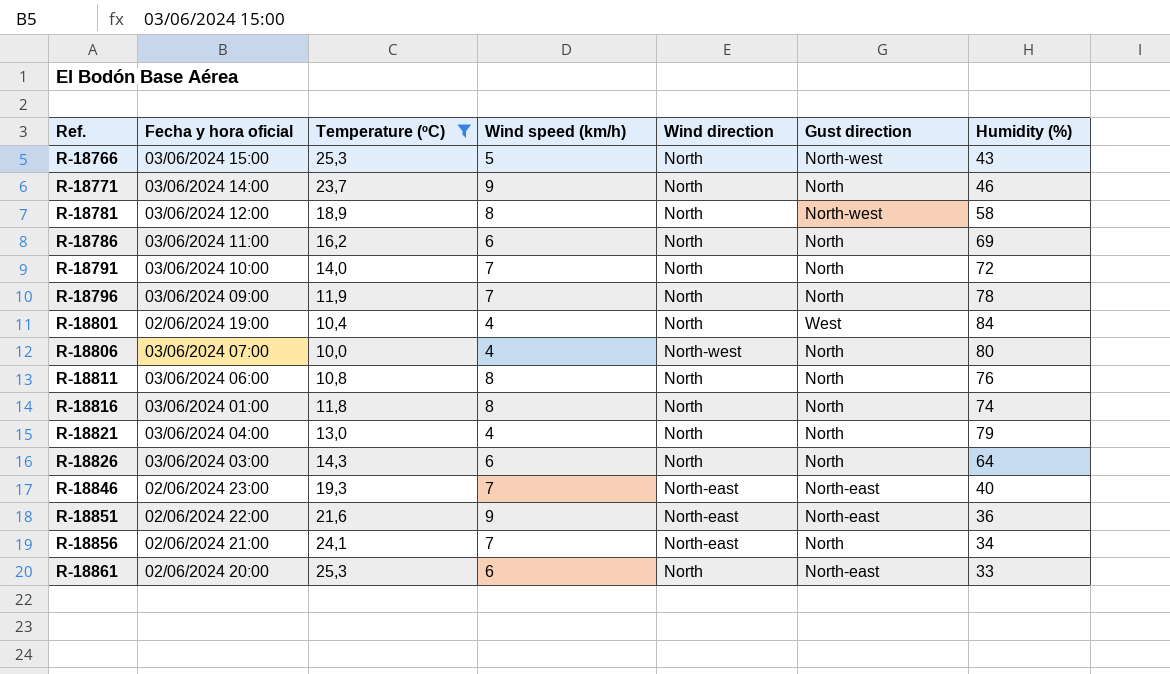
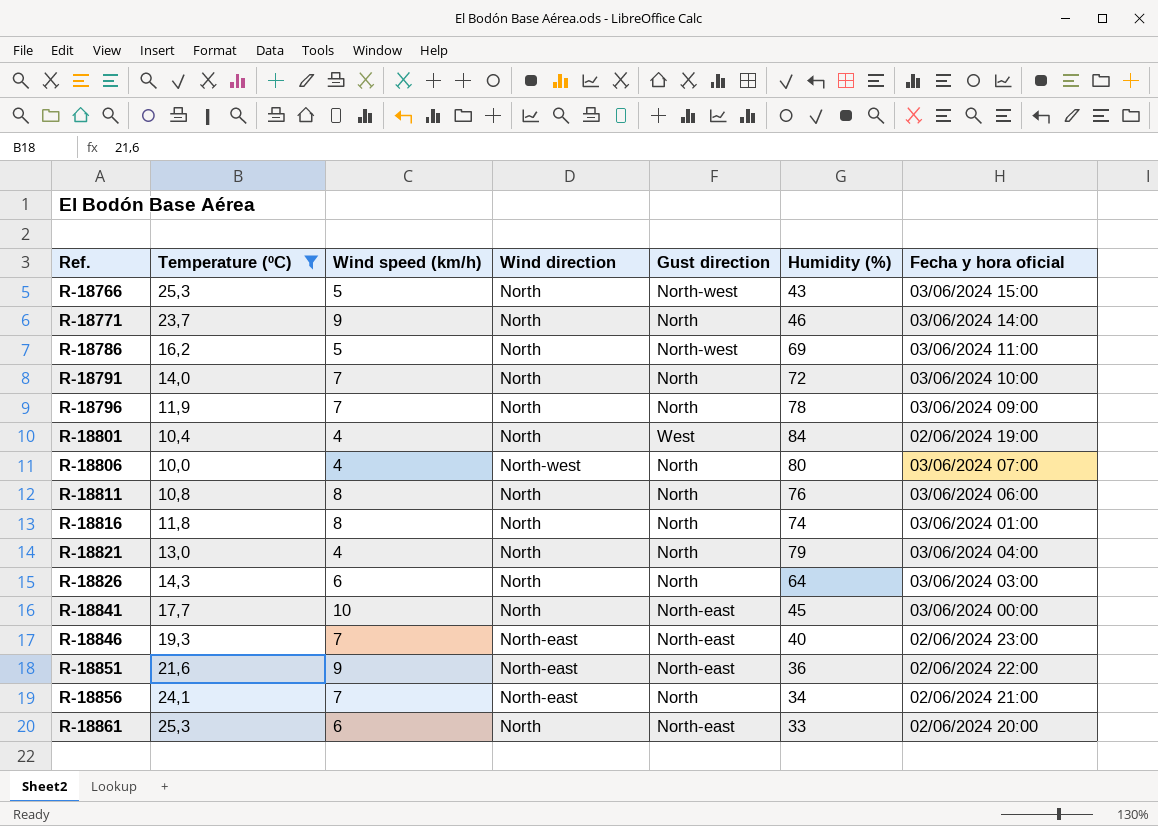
column Fecha y hora oficial | position: 2 -> 7
row R-18781: 03/06/2024 12:00 | 18,9 | 8 | North | North-west | 58 -> none
R-18786 | Wind speed (km/h): 6 -> 5
R-18786 | Gust direction: North -> North-west
row R-18841: none -> 17,7 | 10 | North | North-east | 45 | 03/06/2024 00:00

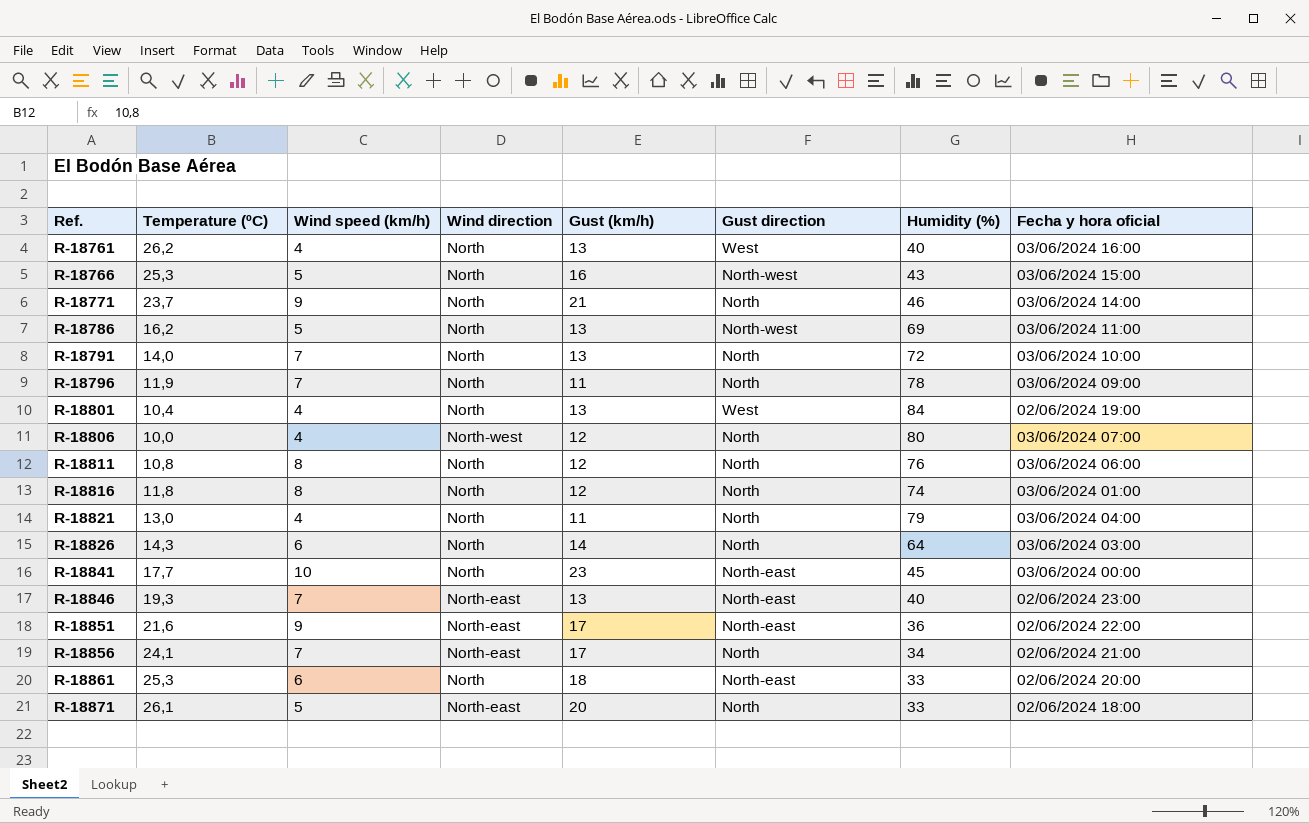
filter: Temperature (ºC) <= 25,3 -> none
column Gust (km/h) | position: none -> 5

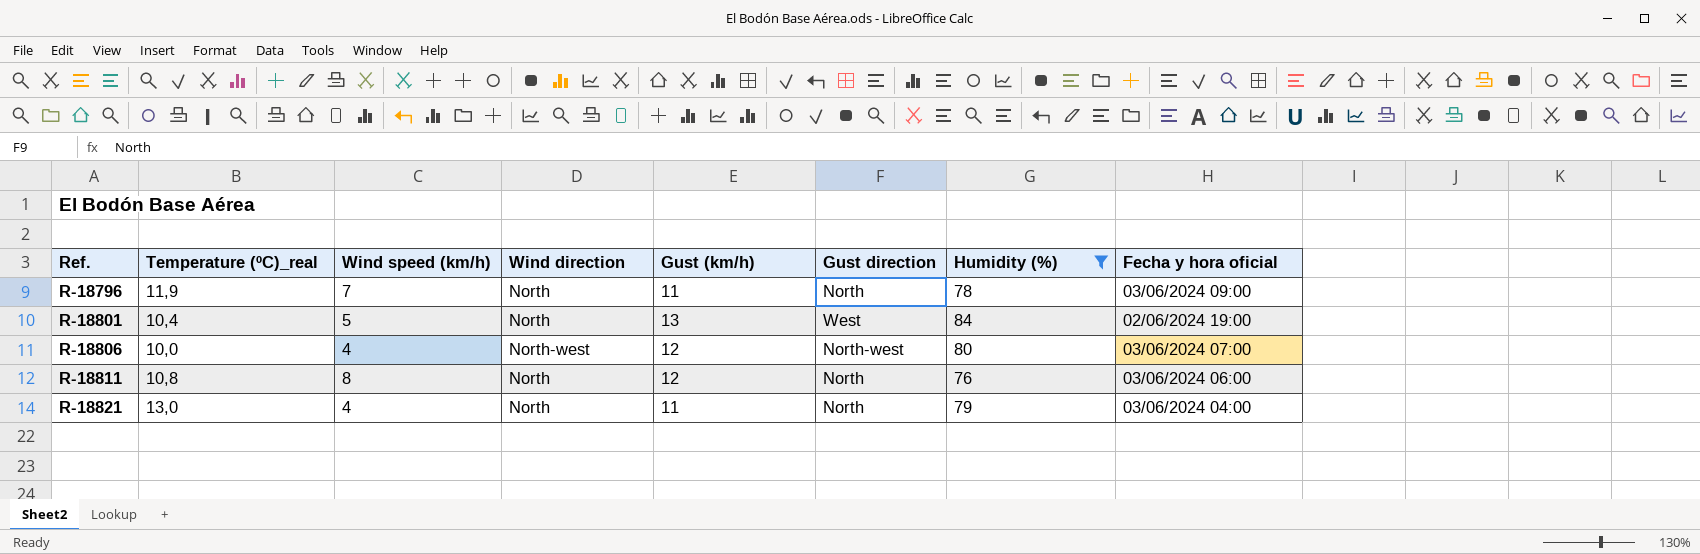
filter: none -> Humidity (%) >= 76
column name: Temperature (ºC) -> Temperature (ºC)_real
R-18801 | Wind speed (km/h): 4 -> 5
R-18806 | Gust direction: North -> North-west

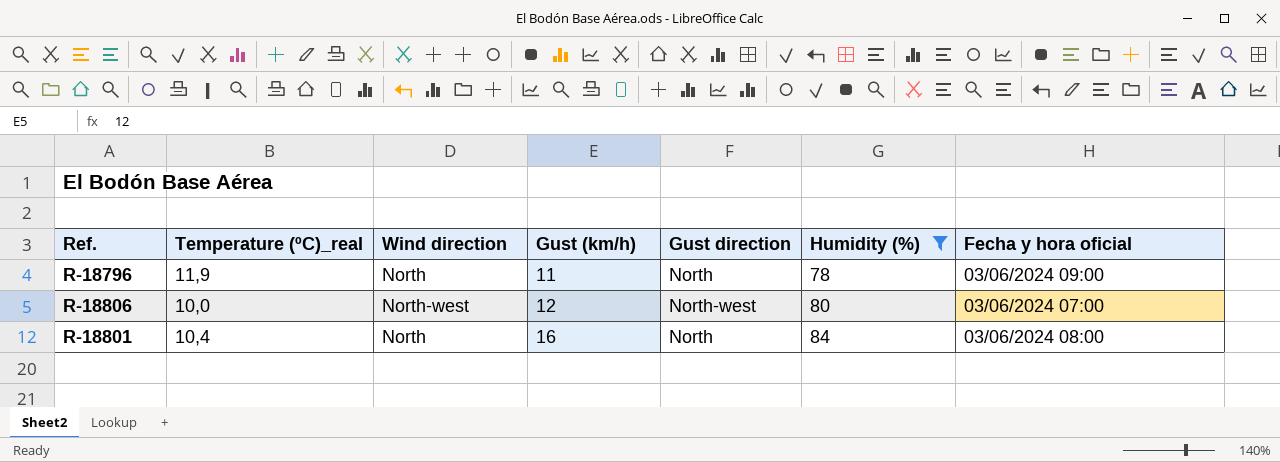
row order: Ref. ascending -> Gust (km/h) ascending
column Wind speed (km/h) | position: 3 -> none
row R-18811: 10,8 | 8 | North | 12 | North | 76 | 03/06/2024 06:00 -> none
row R-18821: 13,0 | 4 | North | 11 | North | 79 | 03/06/2024 04:00 -> none
R-18801 | Gust (km/h): 13 -> 16
R-18801 | Gust direction: West -> North
R-18801 | Fecha y hora oficial: 02/06/2024 19:00 -> 03/06/2024 08:00

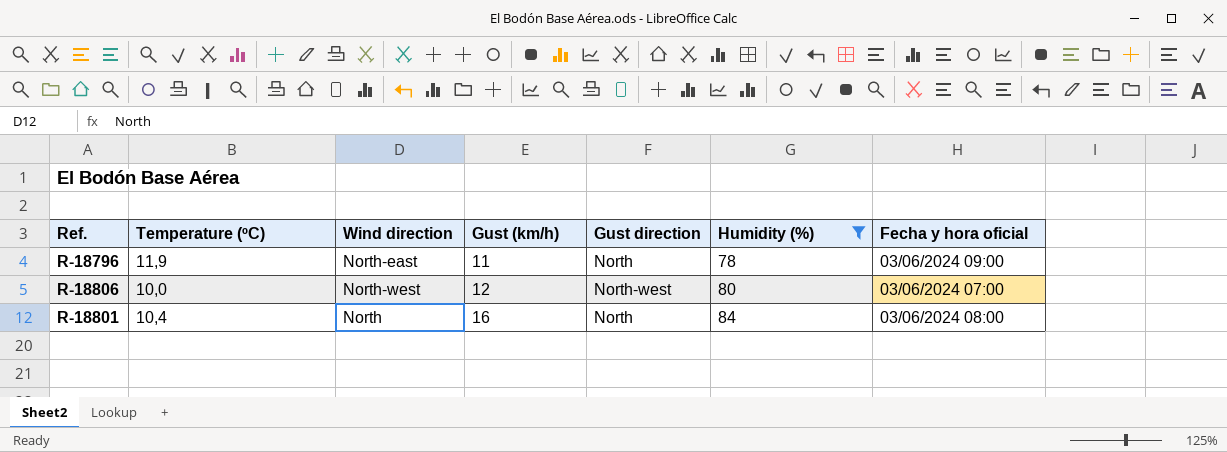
column name: Temperature (ºC)_real -> Temperature (ºC)
R-18796 | Wind direction: North -> North-east

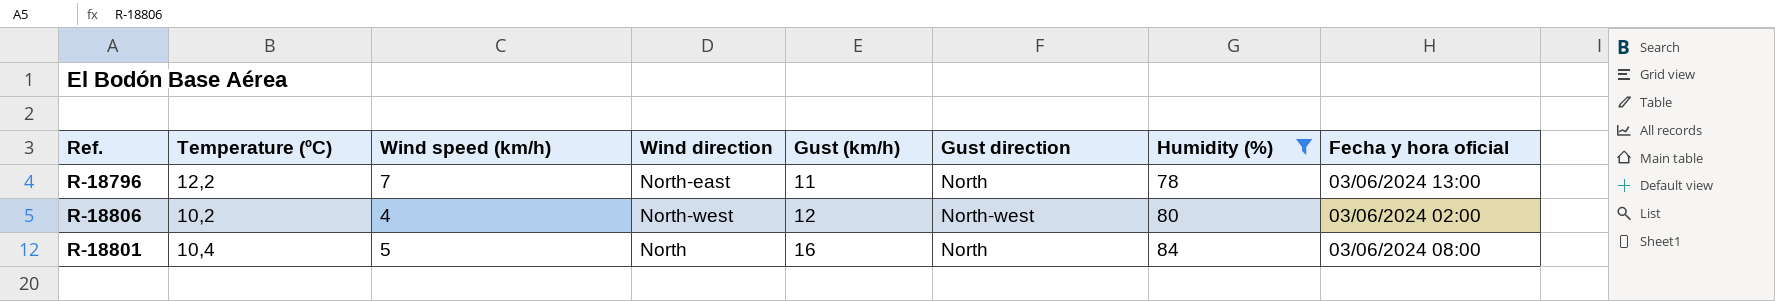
column Wind speed (km/h) | position: none -> 3
R-18796 | Temperature (ºC): 11,9 -> 12,2
R-18796 | Fecha y hora oficial: 03/06/2024 09:00 -> 03/06/2024 13:00
R-18806 | Temperature (ºC): 10,0 -> 10,2
R-18806 | Fecha y hora oficial: 03/06/2024 07:00 -> 03/06/2024 02:00

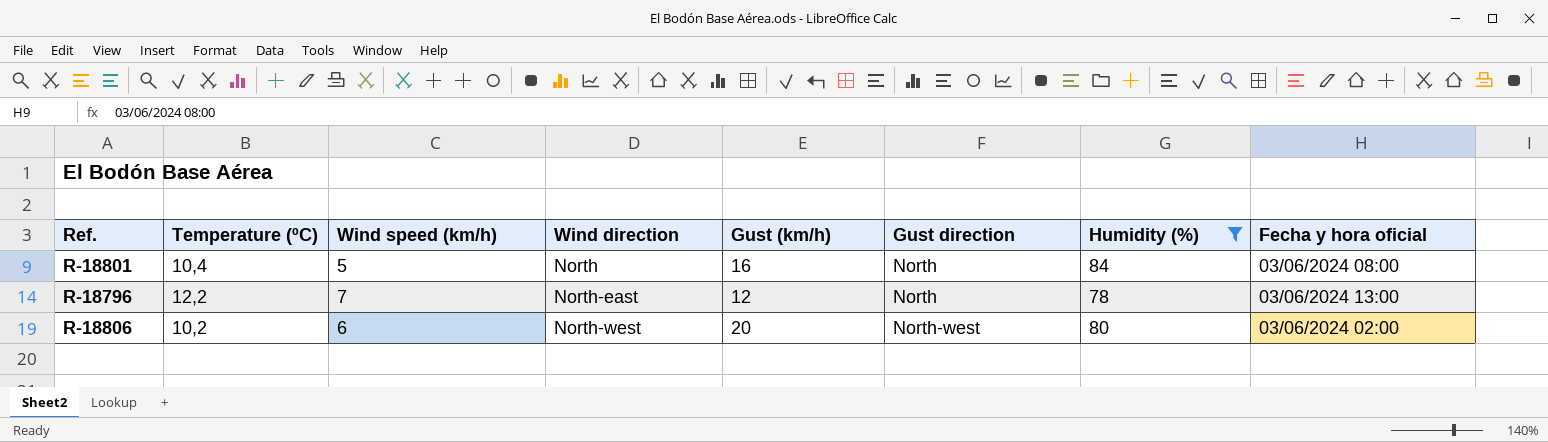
row order: Gust (km/h) ascending -> Wind direction ascending
R-18796 | Gust (km/h): 11 -> 12
R-18806 | Wind speed (km/h): 4 -> 6
R-18806 | Gust (km/h): 12 -> 20

